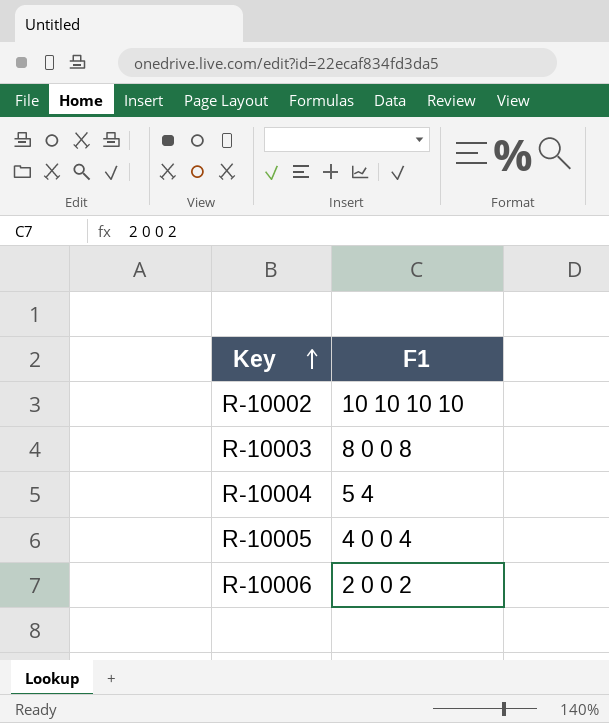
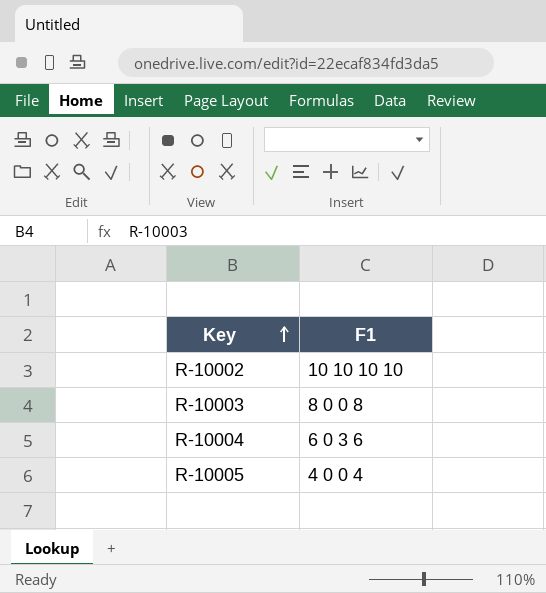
row R-10006: 2 0 0 2 -> none
R-10004 | F1: 5 4 -> 6 0 3 6

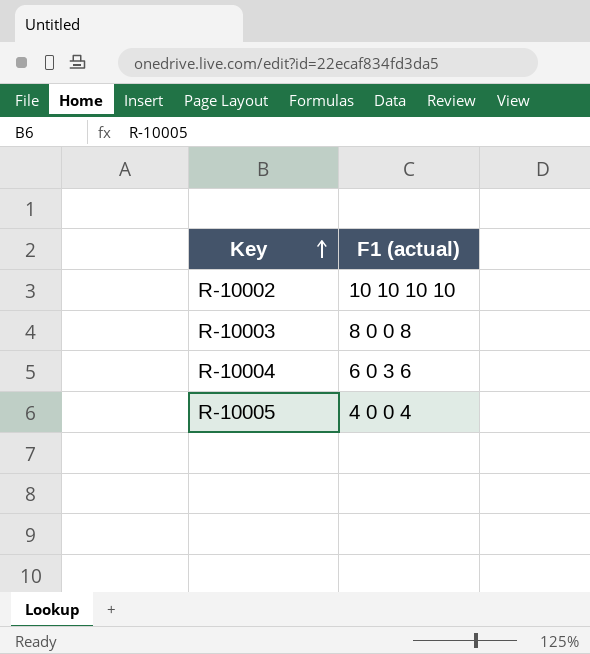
column name: F1 -> F1 (actual)

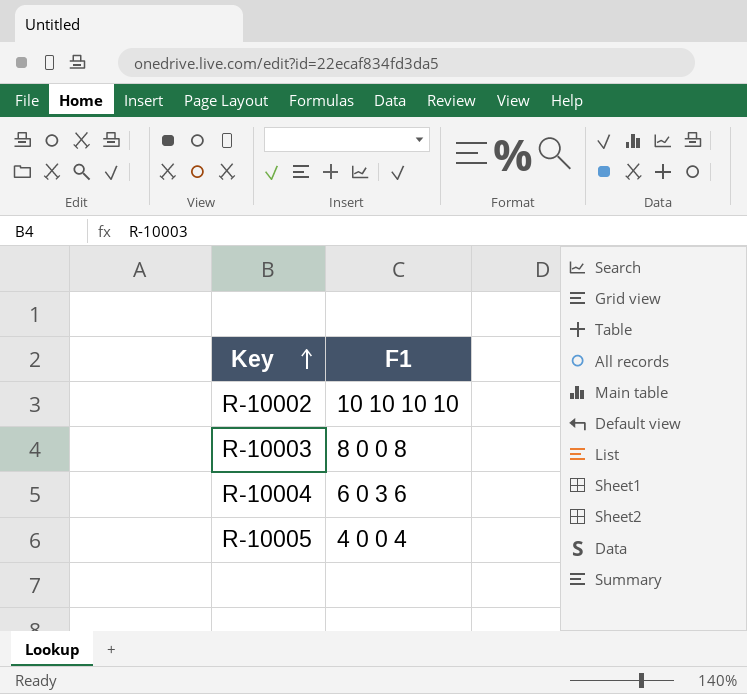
column name: F1 (actual) -> F1

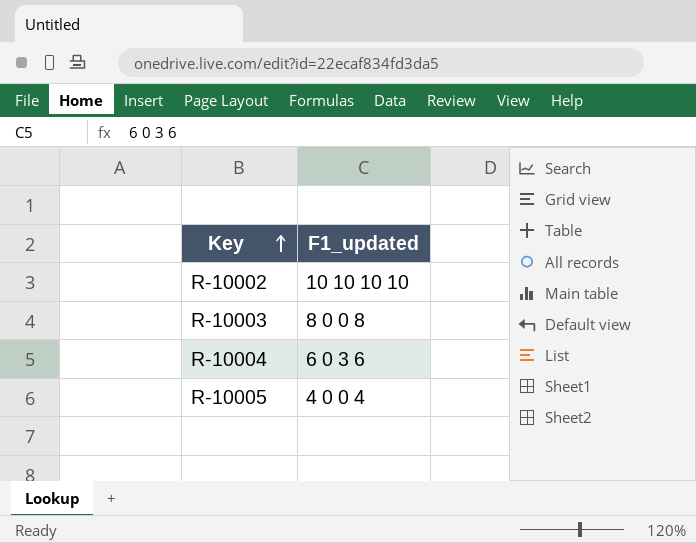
column name: F1 -> F1_updated

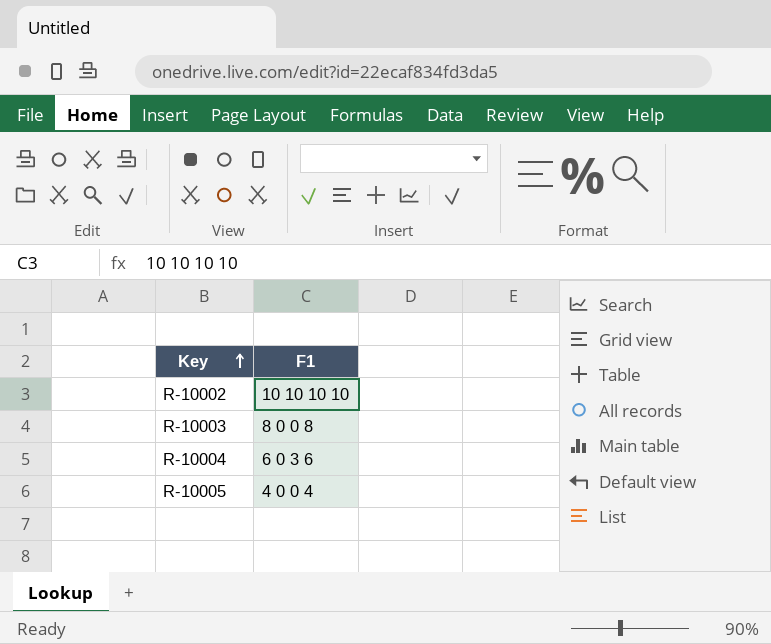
column name: F1_updated -> F1

